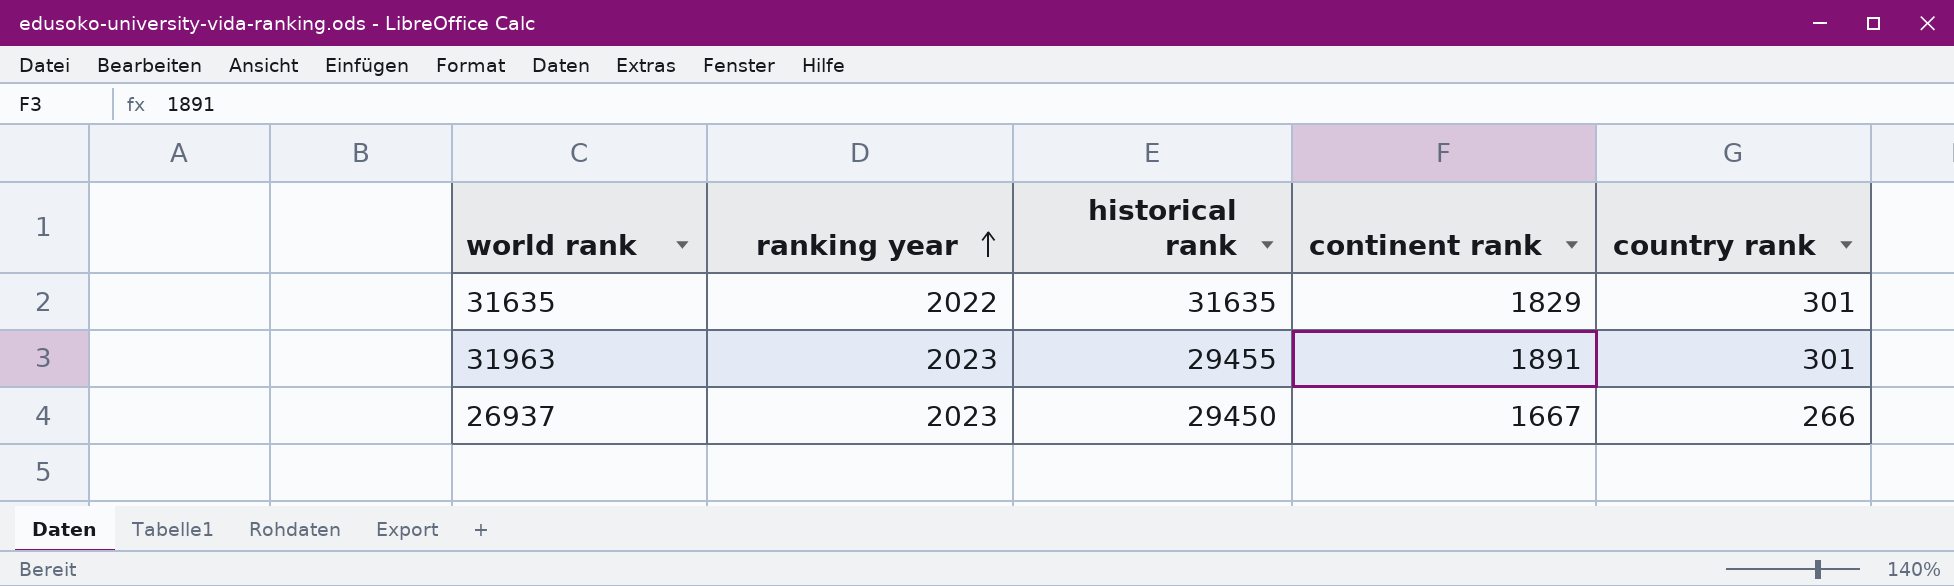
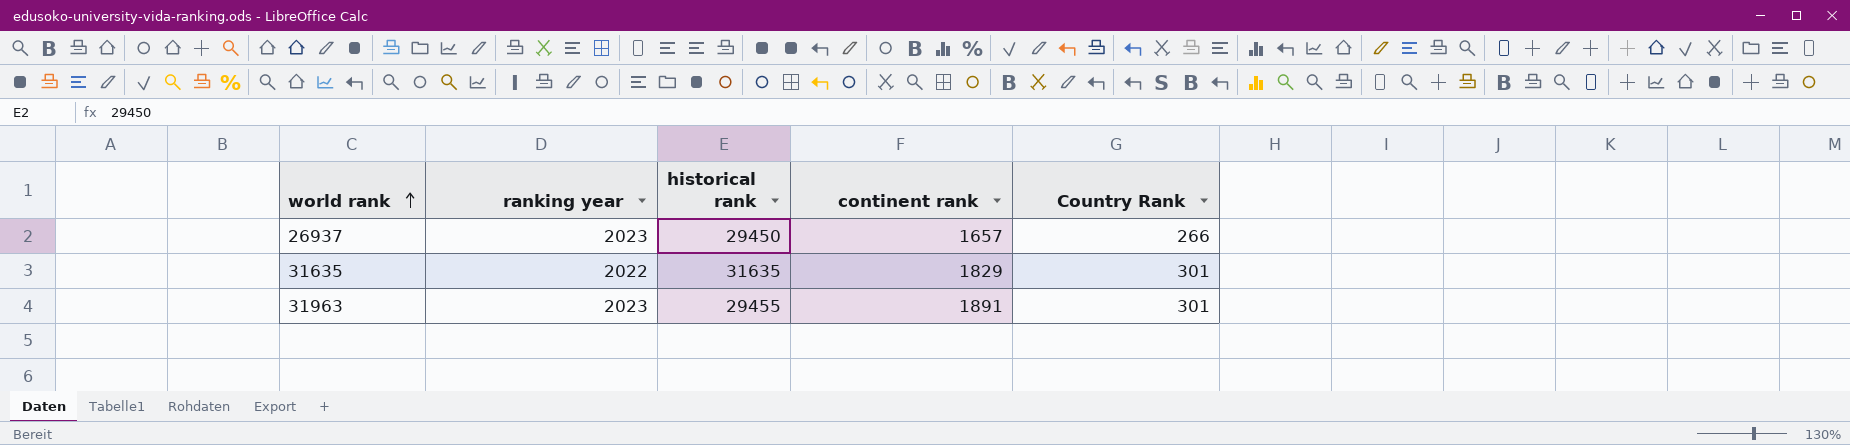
row order: ranking year ascending -> world rank ascending
column name: country rank -> Country Rank
26937 | continent rank: 1667 -> 1657

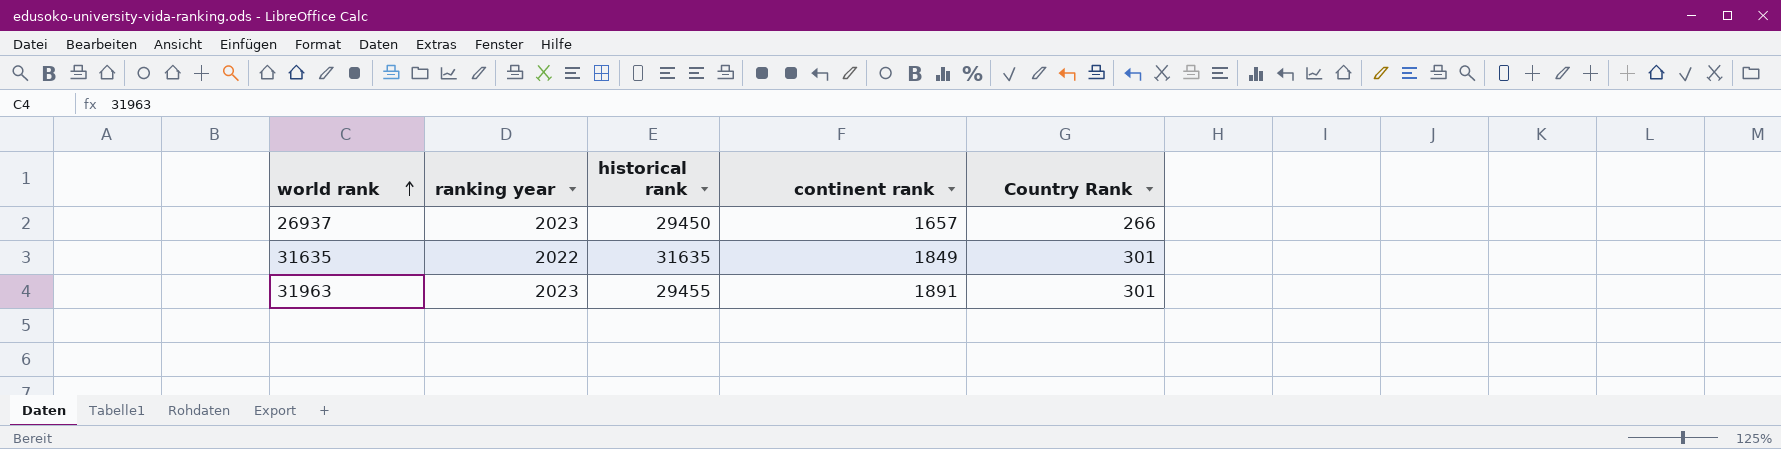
31635 | continent rank: 1829 -> 1849

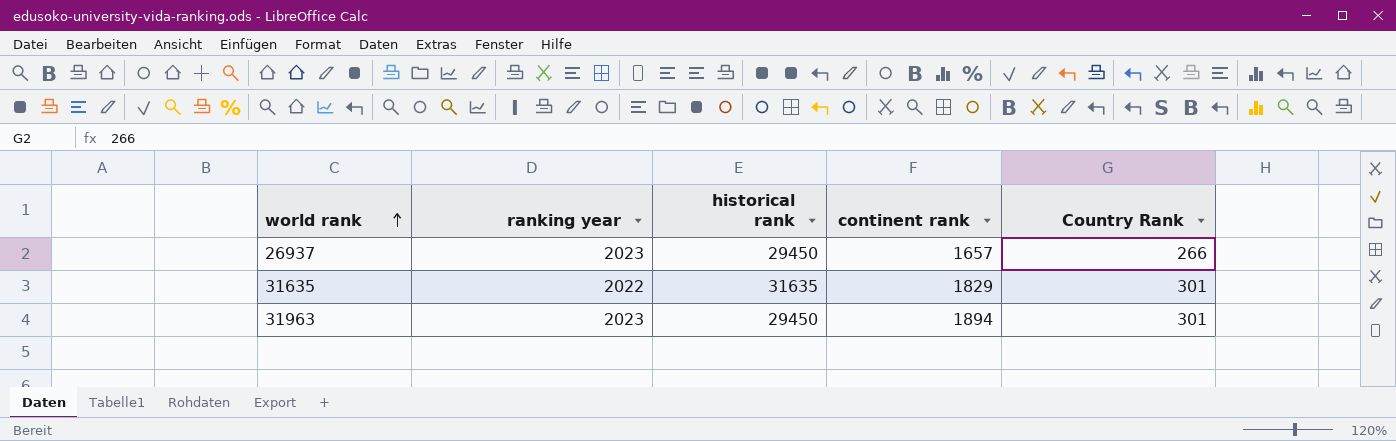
31635 | continent rank: 1849 -> 1829
31963 | historical rank: 29455 -> 29450
31963 | continent rank: 1891 -> 1894

